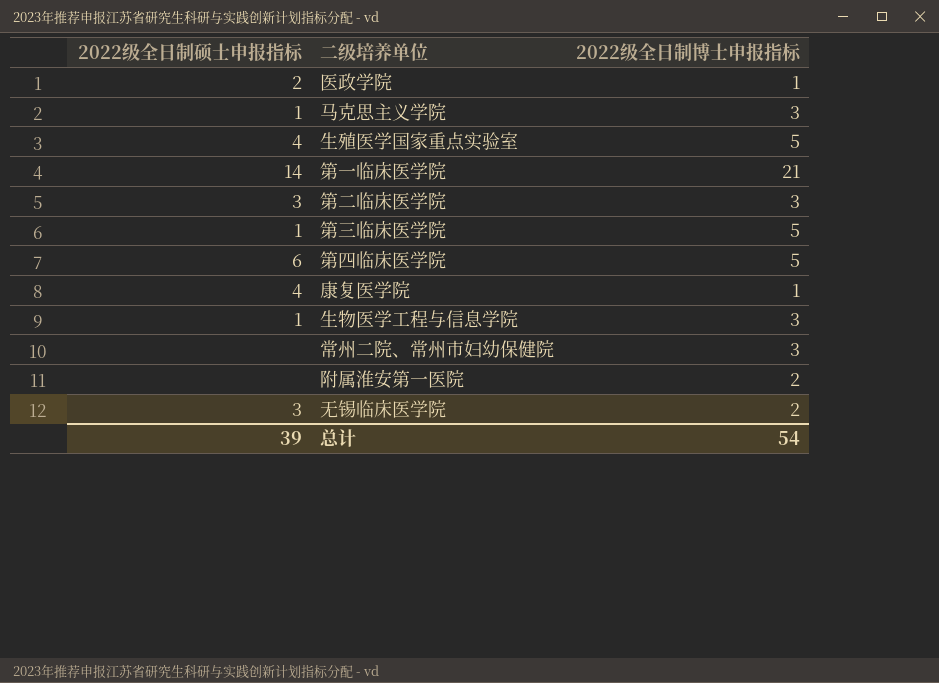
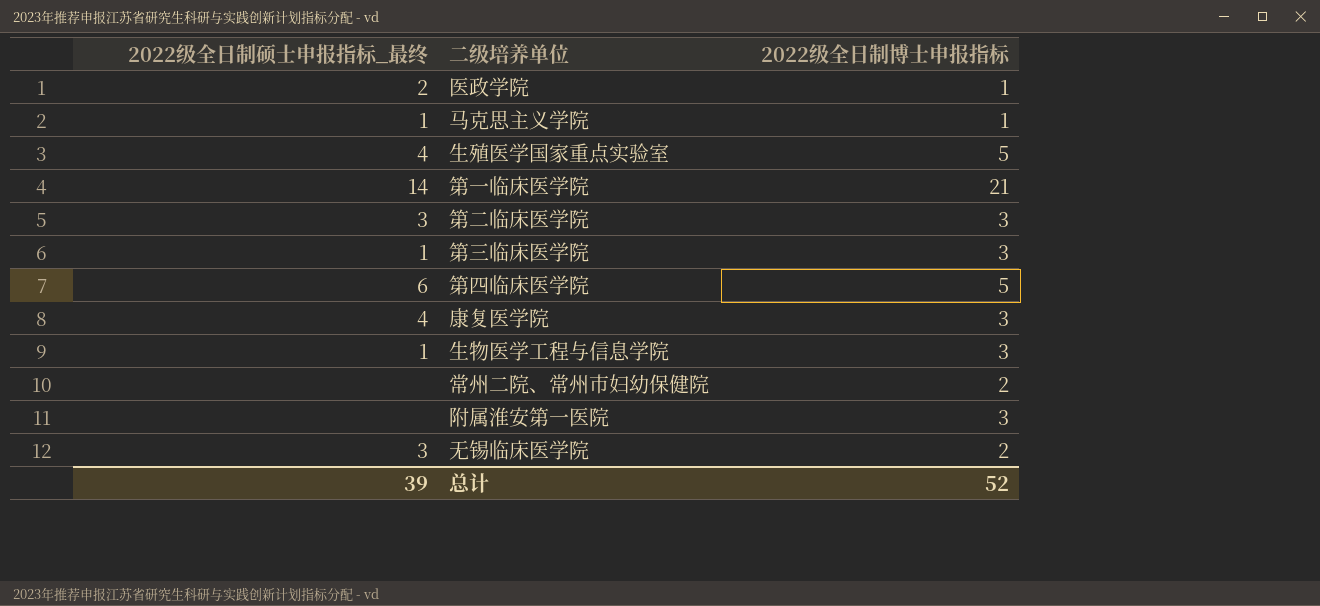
column name: 2022级全日制硕士申报指标 -> 2022级全日制硕士申报指标_最终
马克思主义学院 | 2022级全日制博士申报指标: 3 -> 1
第三临床医学院 | 2022级全日制博士申报指标: 5 -> 3
康复医学院 | 2022级全日制博士申报指标: 1 -> 3
常州二院、常州市妇幼保健院 | 2022级全日制博士申报指标: 3 -> 2
附属淮安第一医院 | 2022级全日制博士申报指标: 2 -> 3
总计 | 2022级全日制博士申报指标: 54 -> 52

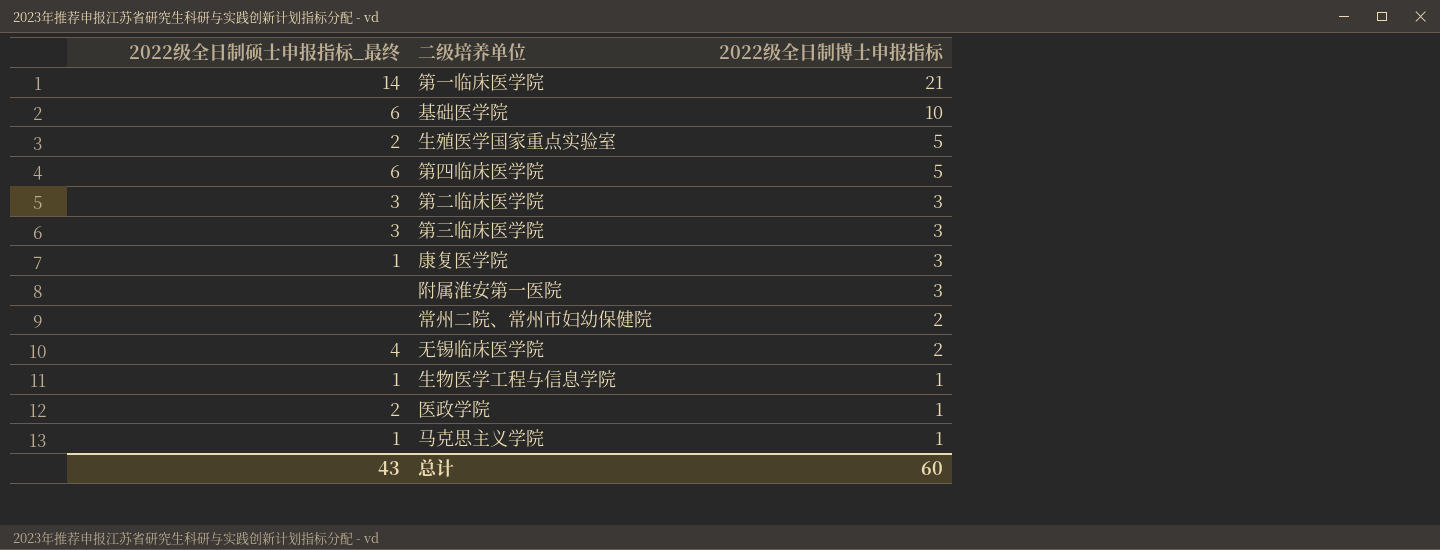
row order: none -> 2022级全日制博士申报指标 descending
row 基础医学院: none -> 6 | 10
生殖医学国家重点实验室 | 2022级全日制硕士申报指标_最终: 4 -> 2
第三临床医学院 | 2022级全日制硕士申报指标_最终: 1 -> 3
康复医学院 | 2022级全日制硕士申报指标_最终: 4 -> 1
无锡临床医学院 | 2022级全日制硕士申报指标_最终: 3 -> 4
生物医学工程与信息学院 | 2022级全日制博士申报指标: 3 -> 1
总计 | 2022级全日制硕士申报指标_最终: 39 -> 43
总计 | 2022级全日制博士申报指标: 52 -> 60

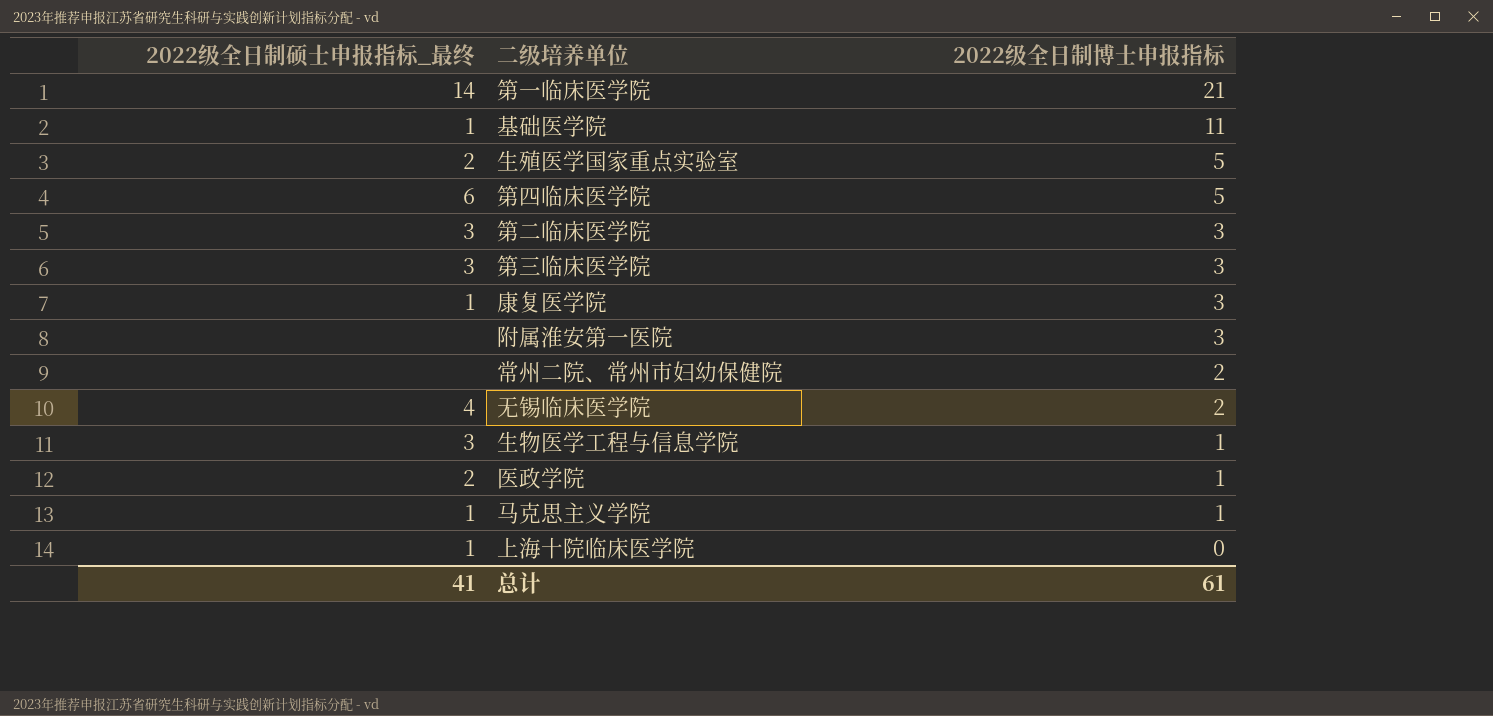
基础医学院 | 2022级全日制硕士申报指标_最终: 6 -> 1
基础医学院 | 2022级全日制博士申报指标: 10 -> 11
生物医学工程与信息学院 | 2022级全日制硕士申报指标_最终: 1 -> 3
row 上海十院临床医学院: none -> 1 | 0
总计 | 2022级全日制硕士申报指标_最终: 43 -> 41
总计 | 2022级全日制博士申报指标: 60 -> 61

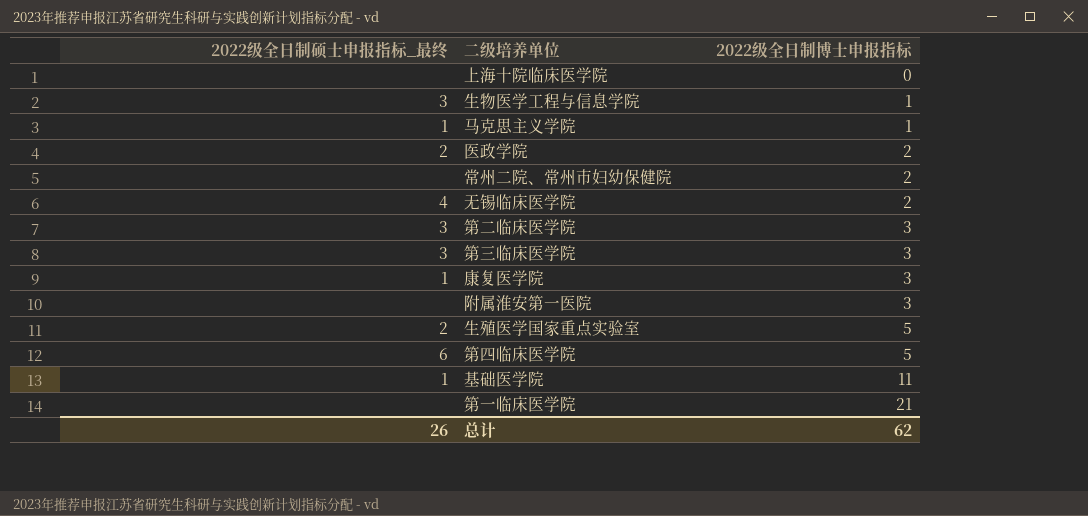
row order: 2022级全日制博士申报指标 descending -> 2022级全日制博士申报指标 ascending
上海十院临床医学院 | 2022级全日制硕士申报指标_最终: 1 -> none
医政学院 | 2022级全日制博士申报指标: 1 -> 2
第一临床医学院 | 2022级全日制硕士申报指标_最终: 14 -> none
总计 | 2022级全日制硕士申报指标_最终: 41 -> 26
总计 | 2022级全日制博士申报指标: 61 -> 62

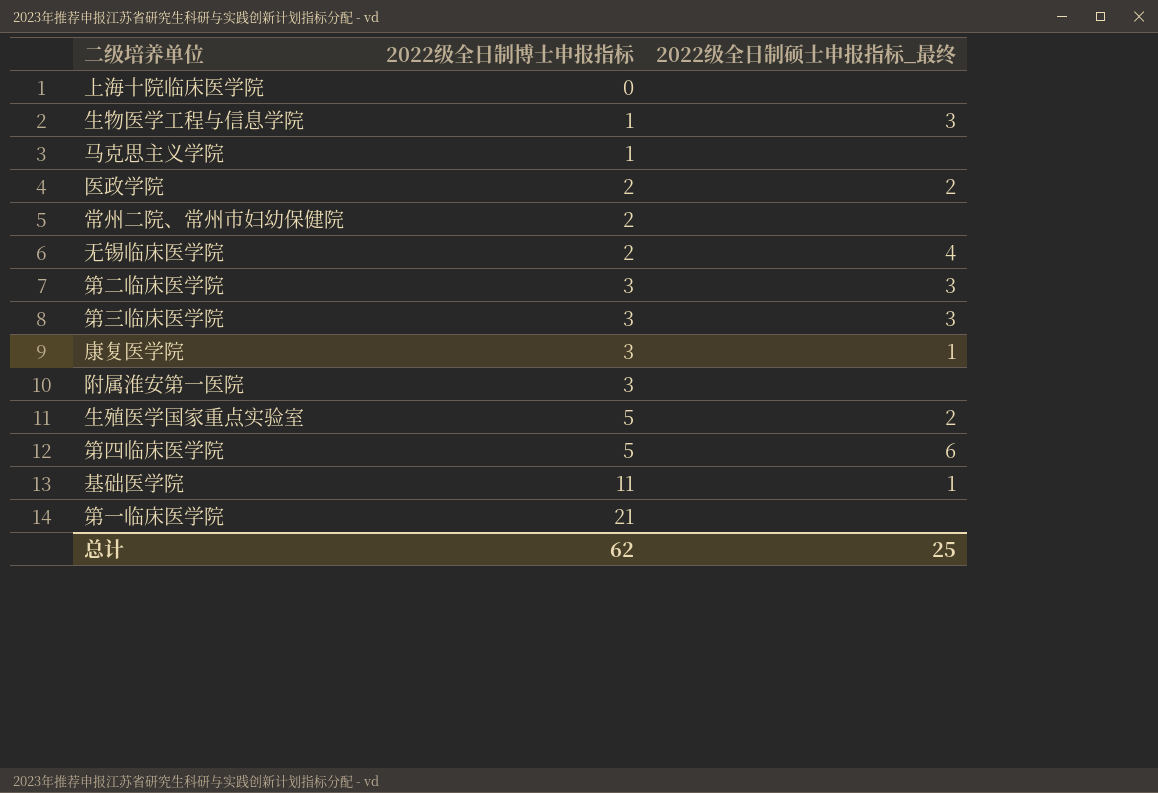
column 2022级全日制硕士申报指标_最终 | position: 1 -> 3
马克思主义学院 | 2022级全日制硕士申报指标_最终: 1 -> none
总计 | 2022级全日制硕士申报指标_最终: 26 -> 25

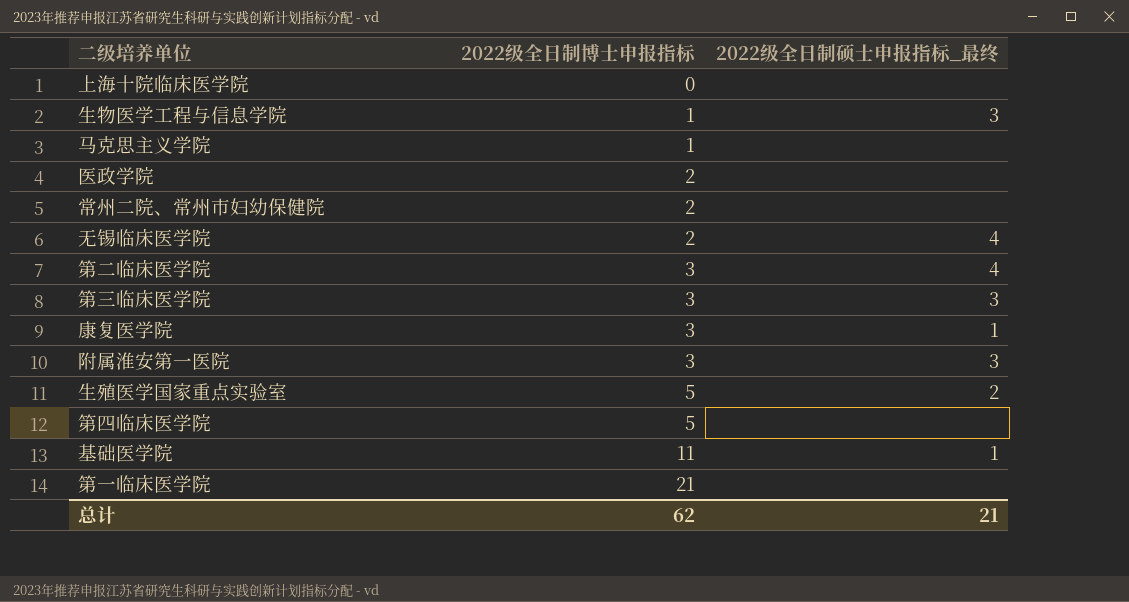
医政学院 | 2022级全日制硕士申报指标_最终: 2 -> none
第二临床医学院 | 2022级全日制硕士申报指标_最终: 3 -> 4
附属淮安第一医院 | 2022级全日制硕士申报指标_最终: none -> 3
第四临床医学院 | 2022级全日制硕士申报指标_最终: 6 -> none
总计 | 2022级全日制硕士申报指标_最终: 25 -> 21

